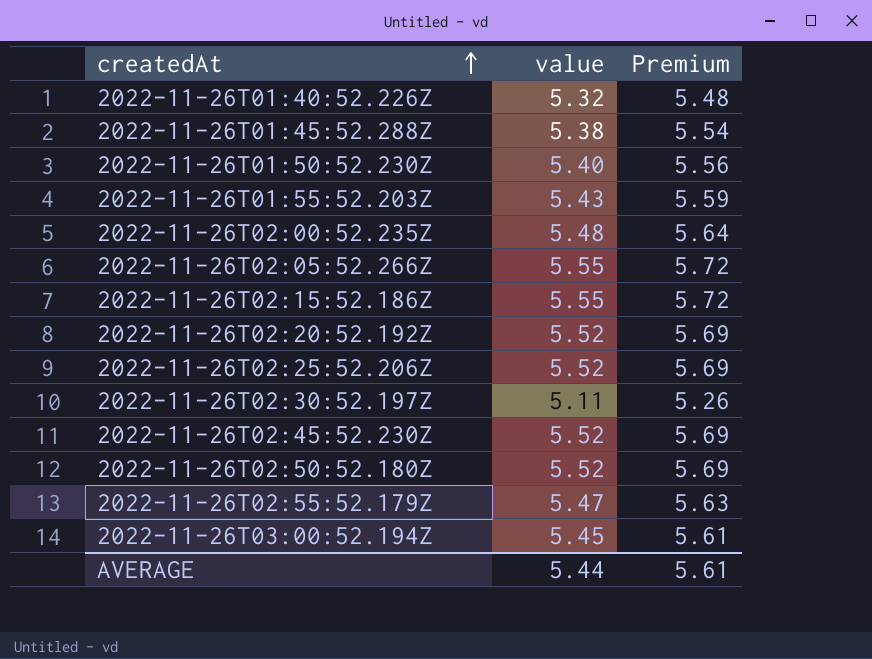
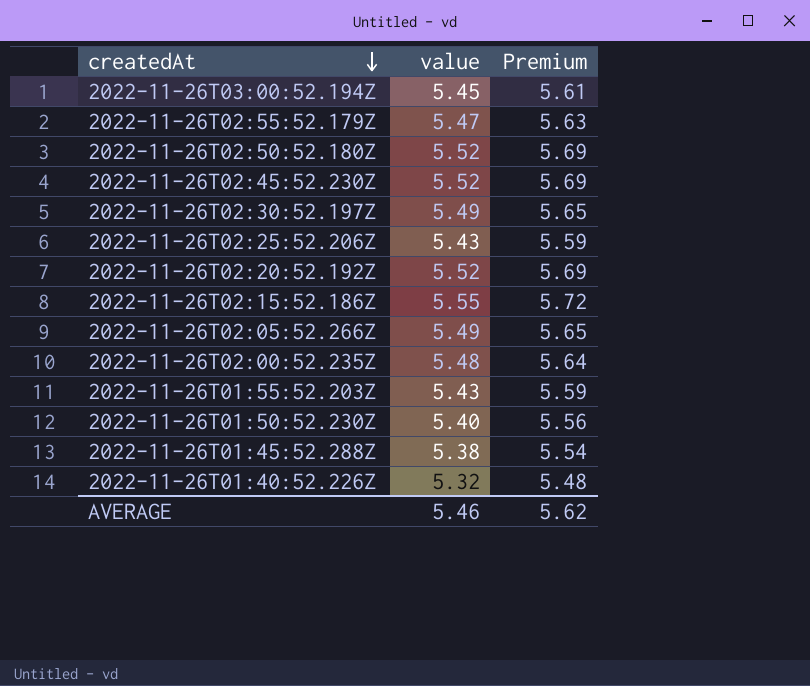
row order: createdAt ascending -> createdAt descending
2022-11-26T02:30:52.197Z | value: 5.11 -> 5.49
2022-11-26T02:30:52.197Z | Premium: 5.26 -> 5.65
2022-11-26T02:25:52.206Z | value: 5.52 -> 5.43
2022-11-26T02:25:52.206Z | Premium: 5.69 -> 5.59
2022-11-26T02:05:52.266Z | value: 5.55 -> 5.49
2022-11-26T02:05:52.266Z | Premium: 5.72 -> 5.65
AVERAGE | value: 5.44 -> 5.46
AVERAGE | Premium: 5.61 -> 5.62

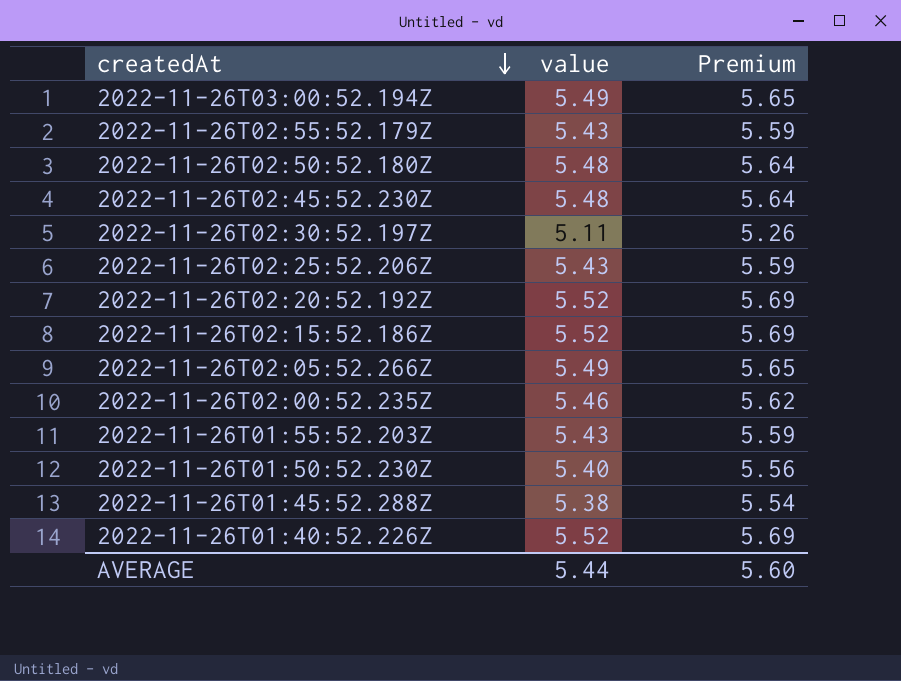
2022-11-26T03:00:52.194Z | value: 5.45 -> 5.49
2022-11-26T03:00:52.194Z | Premium: 5.61 -> 5.65
2022-11-26T02:55:52.179Z | value: 5.47 -> 5.43
2022-11-26T02:55:52.179Z | Premium: 5.63 -> 5.59
2022-11-26T02:50:52.180Z | value: 5.52 -> 5.48
2022-11-26T02:50:52.180Z | Premium: 5.69 -> 5.64
2022-11-26T02:45:52.230Z | value: 5.52 -> 5.48
2022-11-26T02:45:52.230Z | Premium: 5.69 -> 5.64
2022-11-26T02:30:52.197Z | value: 5.49 -> 5.11
2022-11-26T02:30:52.197Z | Premium: 5.65 -> 5.26
2022-11-26T02:15:52.186Z | value: 5.55 -> 5.52
2022-11-26T02:15:52.186Z | Premium: 5.72 -> 5.69
2022-11-26T02:00:52.235Z | value: 5.48 -> 5.46
2022-11-26T02:00:52.235Z | Premium: 5.64 -> 5.62
2022-11-26T01:40:52.226Z | value: 5.32 -> 5.52
2022-11-26T01:40:52.226Z | Premium: 5.48 -> 5.69
AVERAGE | value: 5.46 -> 5.44
AVERAGE | Premium: 5.62 -> 5.60

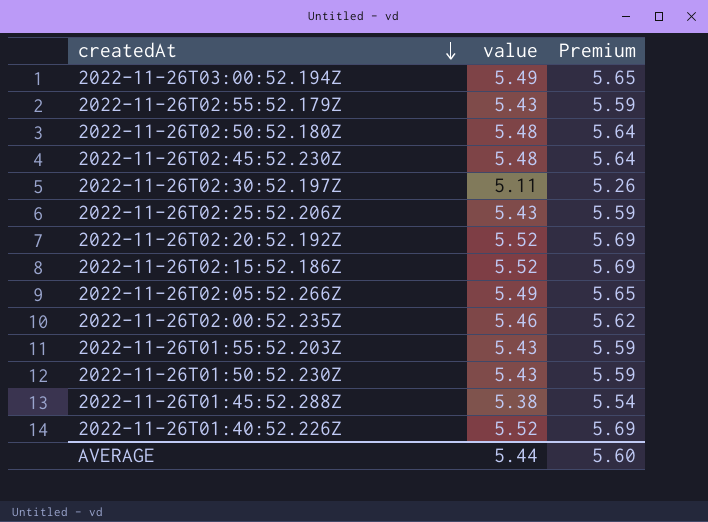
2022-11-26T01:50:52.230Z | value: 5.40 -> 5.43
2022-11-26T01:50:52.230Z | Premium: 5.56 -> 5.59

